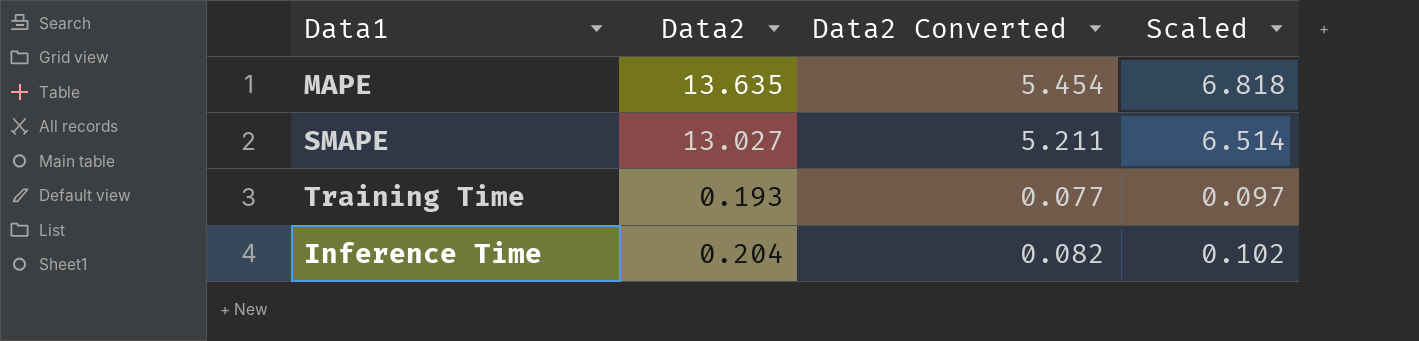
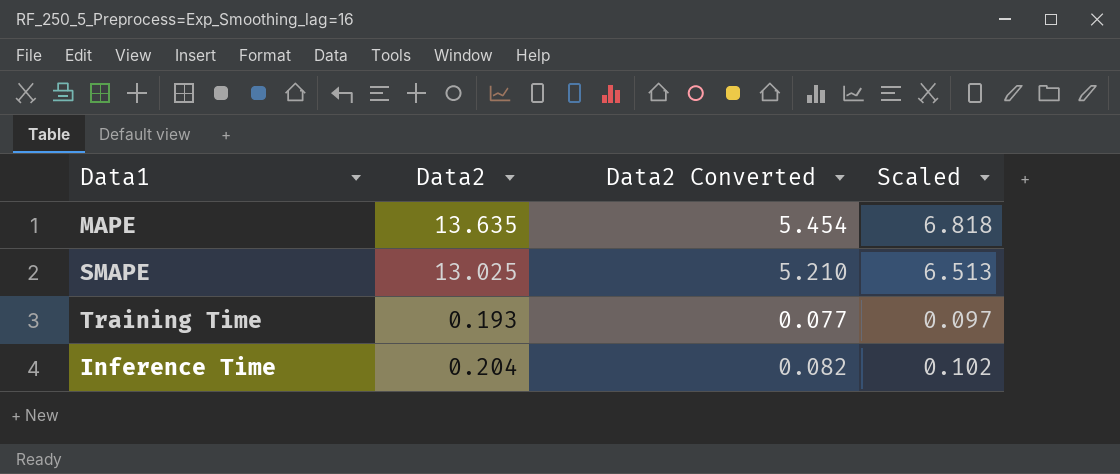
SMAPE | Data2: 13.027 -> 13.025
SMAPE | Data2 Converted: 5.211 -> 5.210
SMAPE | Scaled: 6.514 -> 6.513

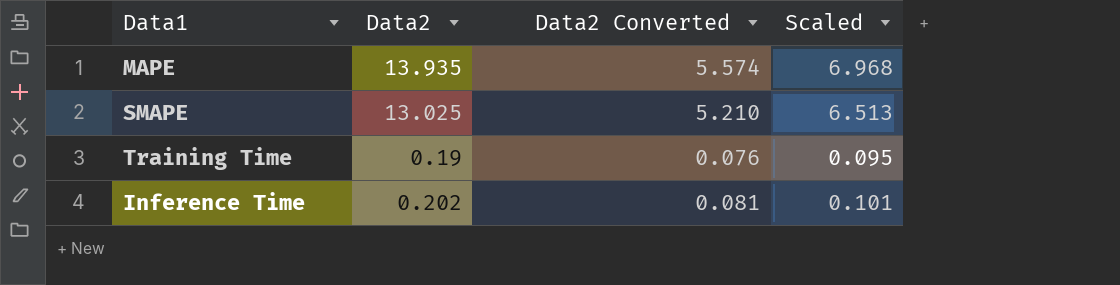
MAPE | Data2: 13.635 -> 13.935
MAPE | Data2 Converted: 5.454 -> 5.574
MAPE | Scaled: 6.818 -> 6.968
Training Time | Data2: 0.193 -> 0.19
Training Time | Data2 Converted: 0.077 -> 0.076
Training Time | Scaled: 0.097 -> 0.095
Inference Time | Data2: 0.204 -> 0.202
Inference Time | Data2 Converted: 0.082 -> 0.081
Inference Time | Scaled: 0.102 -> 0.101

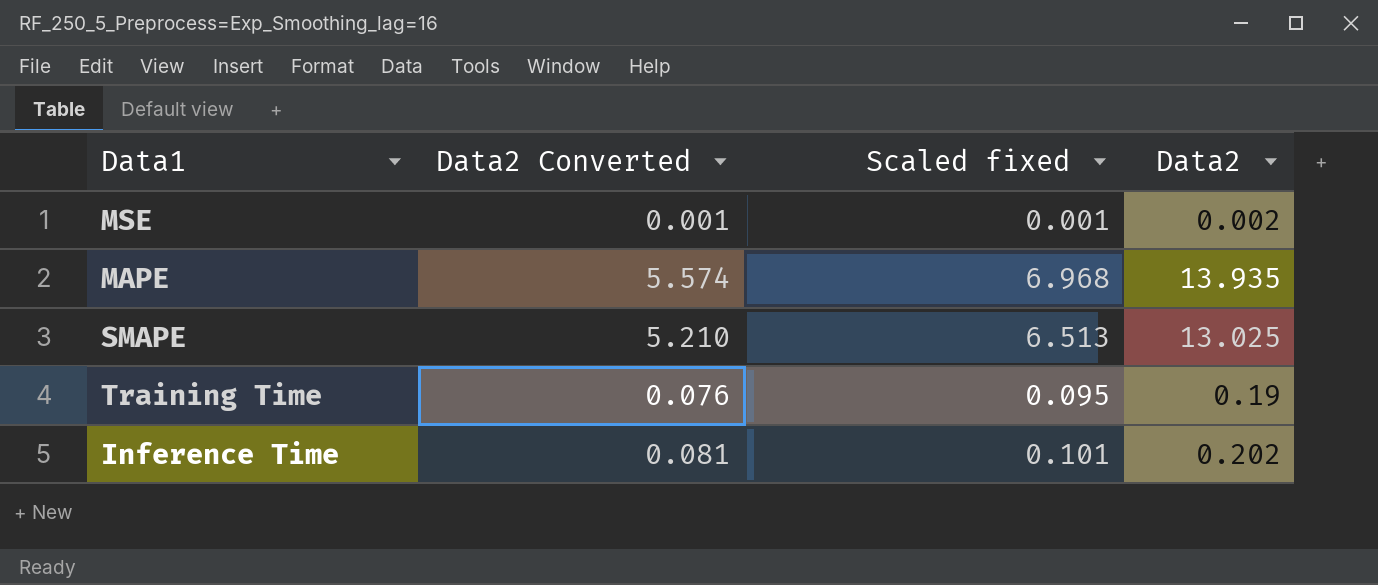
column name: Scaled -> Scaled fixed
column Data2 | position: 2 -> 4
row MSE: none -> 0.001 | 0.001 | 0.002

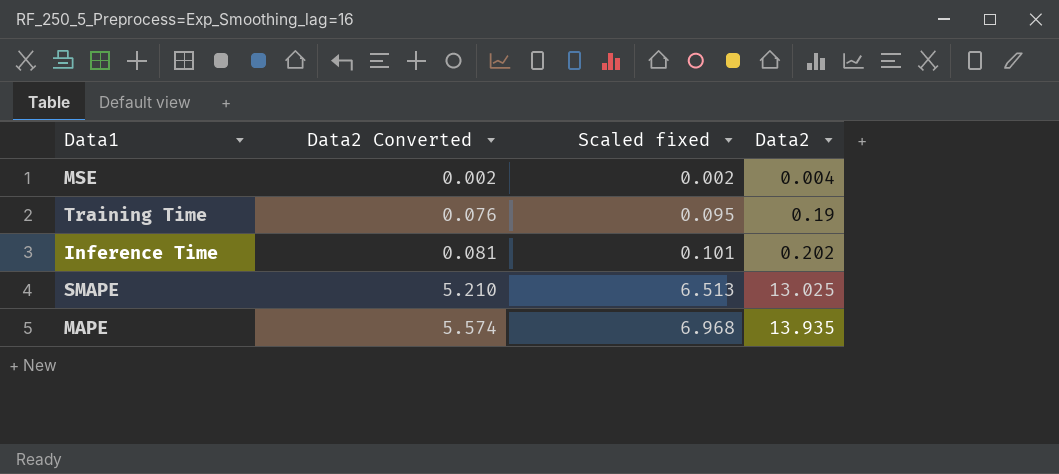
row order: none -> Data2 Converted ascending
MSE | Data2 Converted: 0.001 -> 0.002
MSE | Scaled fixed: 0.001 -> 0.002
MSE | Data2: 0.002 -> 0.004

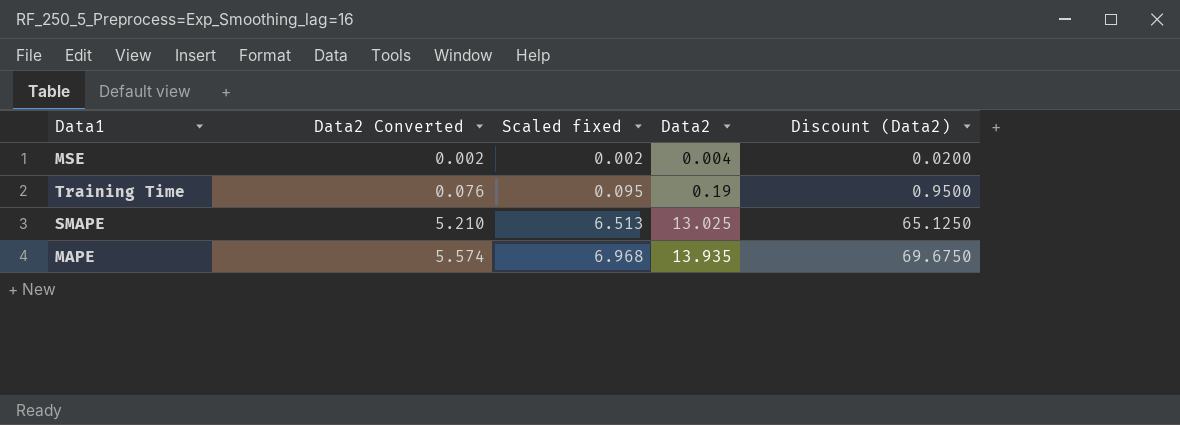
column Discount (Data2) | formula: none -> [Data2] * 5
row Inference Time: 0.081 | 0.101 | 0.202 -> none

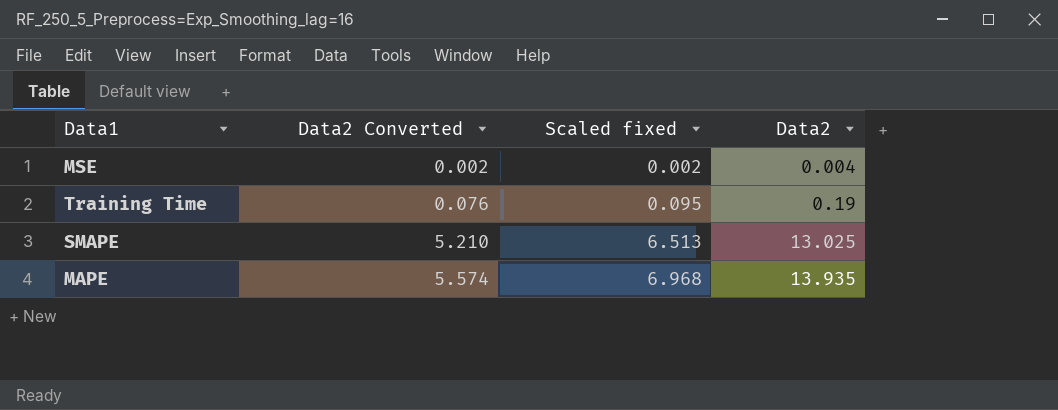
column Discount (Data2) | formula: [Data2] * 5 -> none

